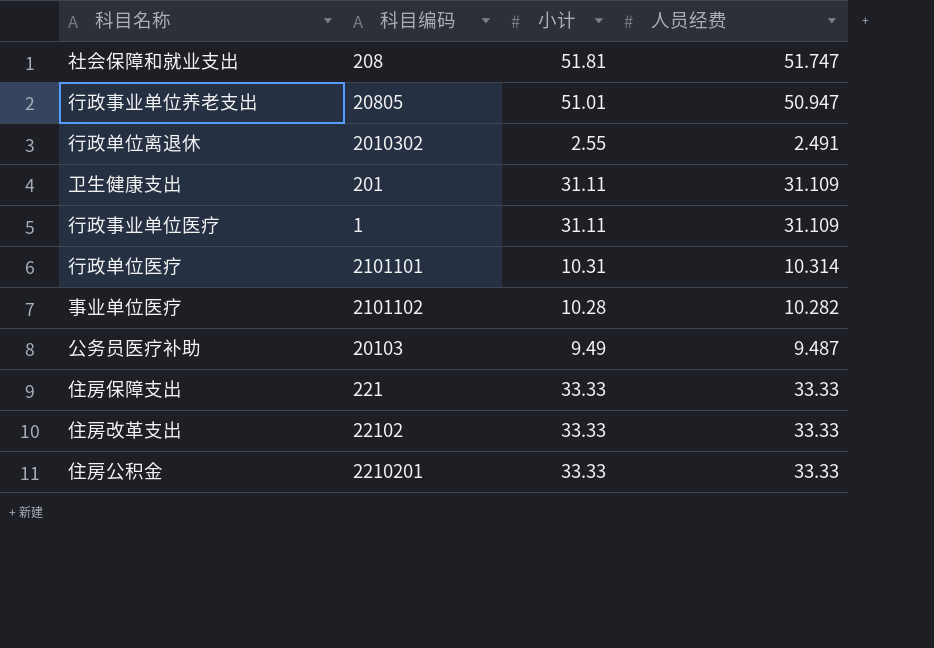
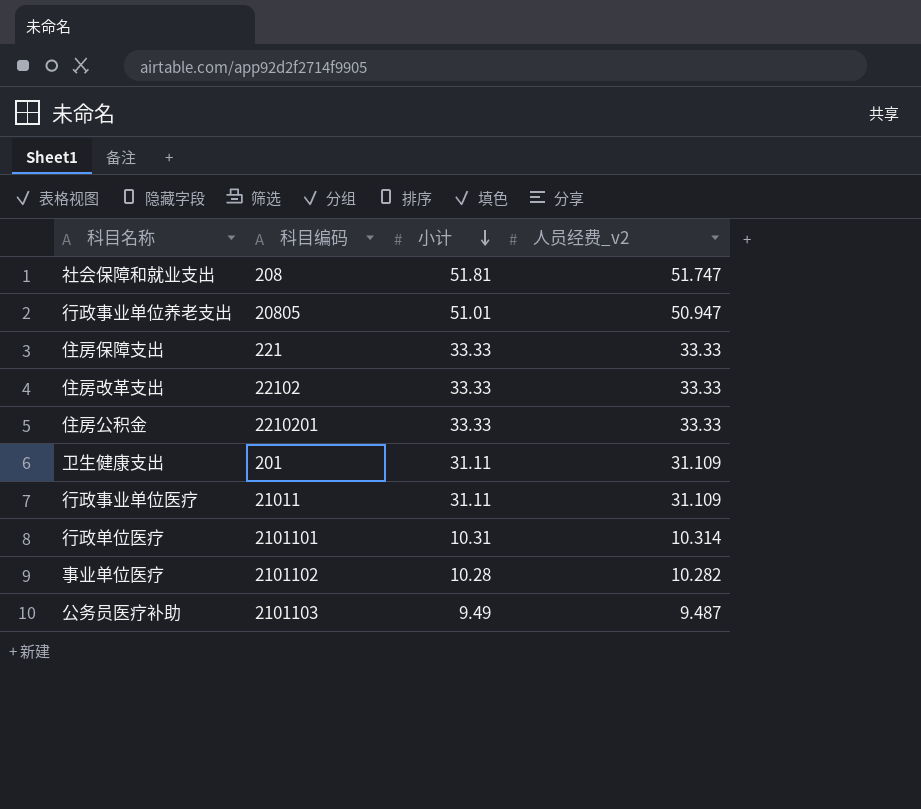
row order: none -> 小计 descending
column name: 人员经费 -> 人员经费_v2
row 行政单位离退休: 2010302 | 2.55 | 2.491 -> none
行政事业单位医疗 | 科目编码: 1 -> 21011
公务员医疗补助 | 科目编码: 20103 -> 2101103

